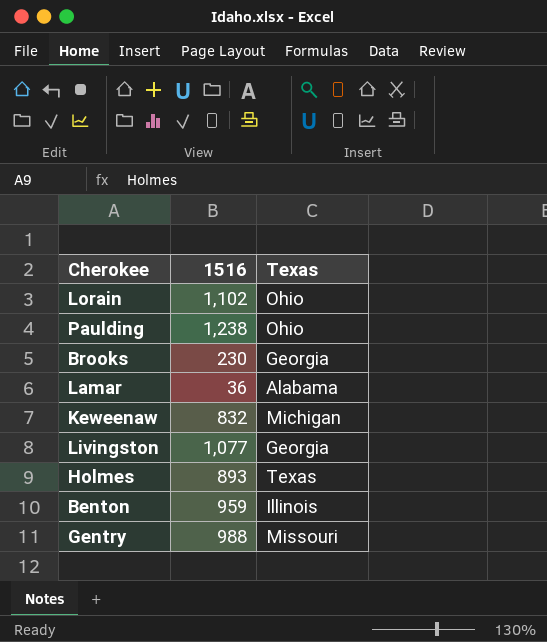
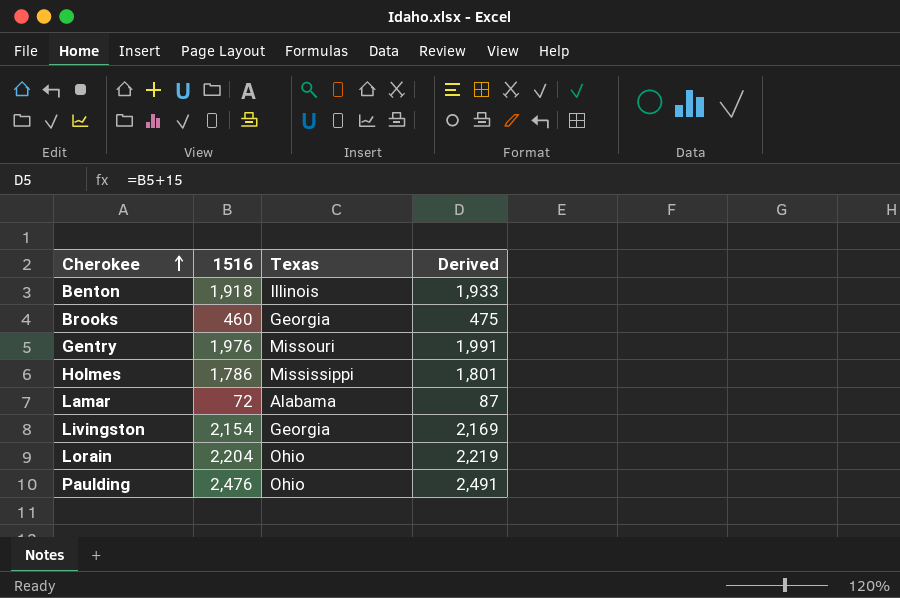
row order: none -> Cherokee ascending
column Derived | formula: none -> [1516] + 15
row Keweenaw: 832 | Michigan -> none
Benton | 1516: 959 -> 1,918
Brooks | 1516: 230 -> 460
Gentry | 1516: 988 -> 1,976
Holmes | 1516: 893 -> 1,786
Holmes | Texas: Texas -> Mississippi
Lamar | 1516: 36 -> 72
Livingston | 1516: 1,077 -> 2,154
Lorain | 1516: 1,102 -> 2,204
Paulding | 1516: 1,238 -> 2,476

